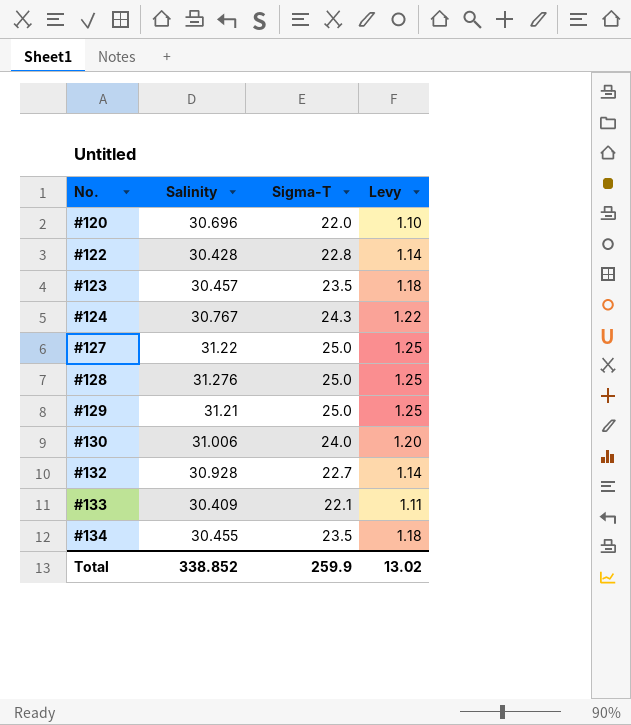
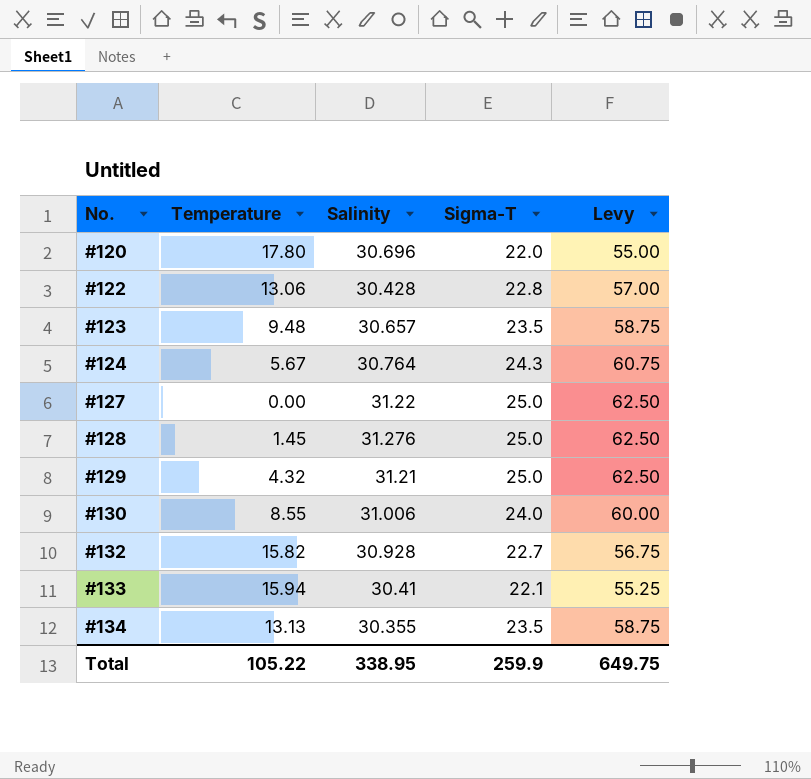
column Temperature | position: none -> 2
column Levy | formula: [Sigma-T] * 0.05 -> [Sigma-T] * 2.5
#123 | Salinity: 30.457 -> 30.657
#124 | Salinity: 30.767 -> 30.764
#133 | Salinity: 30.409 -> 30.41
#134 | Salinity: 30.455 -> 30.355
Total | Salinity: 338.852 -> 338.95
Total | Levy: 13.02 -> 649.75

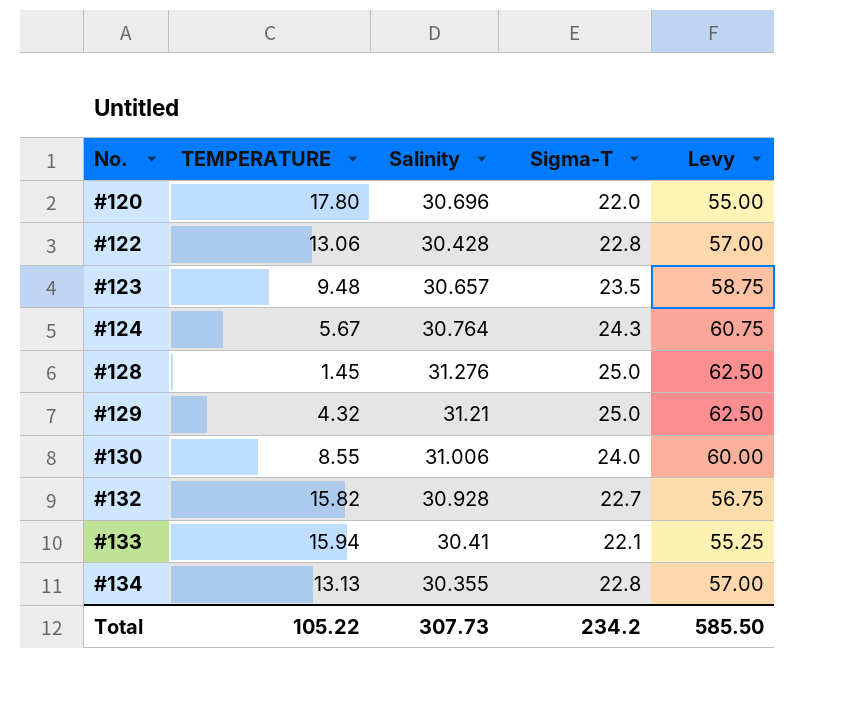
column name: Temperature -> TEMPERATURE
row #127: 0.00 | 31.22 | 25.0 | 62.50 -> none
#134 | Sigma-T: 23.5 -> 22.8
#134 | Levy: 58.75 -> 57.00
Total | Salinity: 338.95 -> 307.73
Total | Sigma-T: 259.9 -> 234.2
Total | Levy: 649.75 -> 585.50

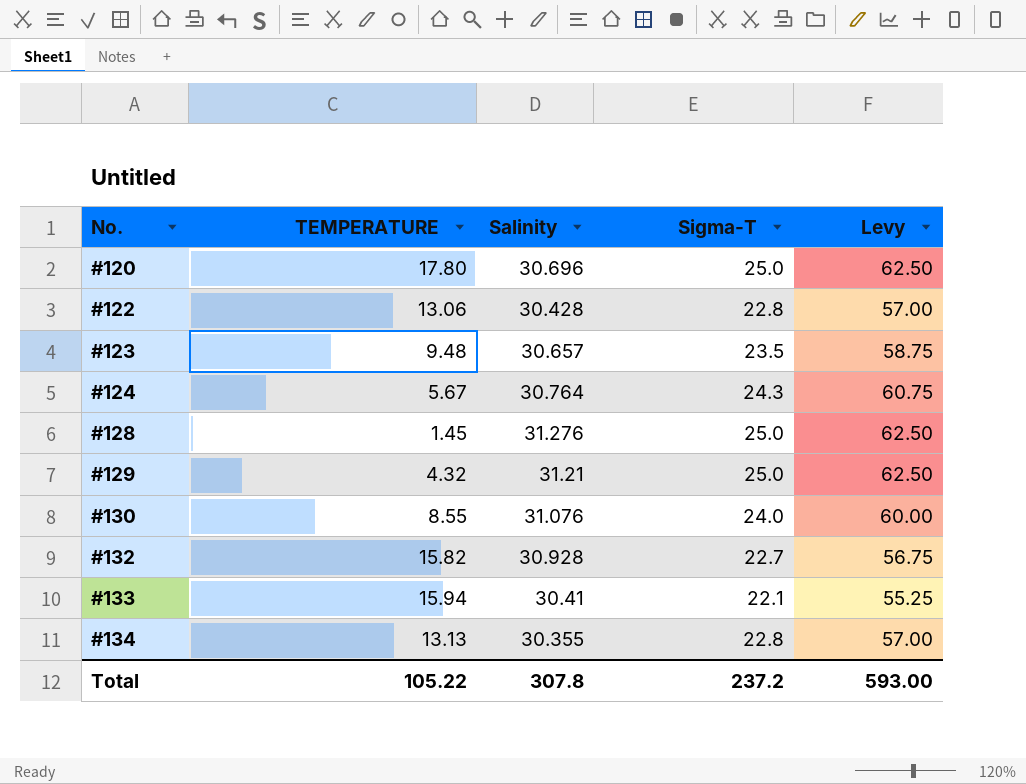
#120 | Sigma-T: 22.0 -> 25.0
#120 | Levy: 55.00 -> 62.50
#130 | Salinity: 31.006 -> 31.076
Total | Salinity: 307.73 -> 307.8
Total | Sigma-T: 234.2 -> 237.2
Total | Levy: 585.50 -> 593.00

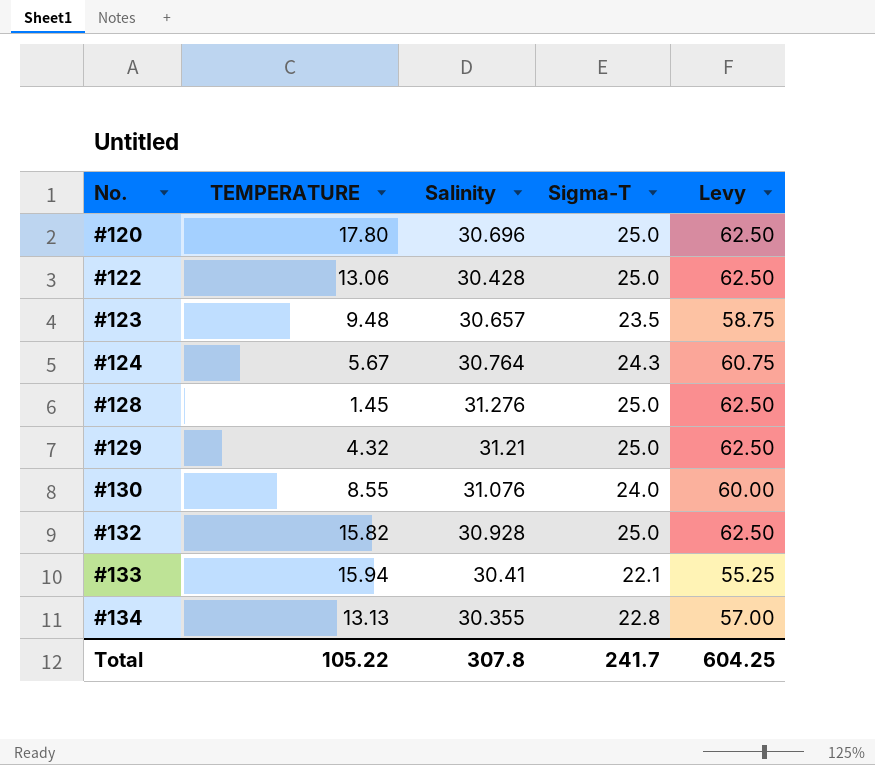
#122 | Sigma-T: 22.8 -> 25.0
#122 | Levy: 57.00 -> 62.50
#132 | Sigma-T: 22.7 -> 25.0
#132 | Levy: 56.75 -> 62.50
Total | Sigma-T: 237.2 -> 241.7
Total | Levy: 593.00 -> 604.25

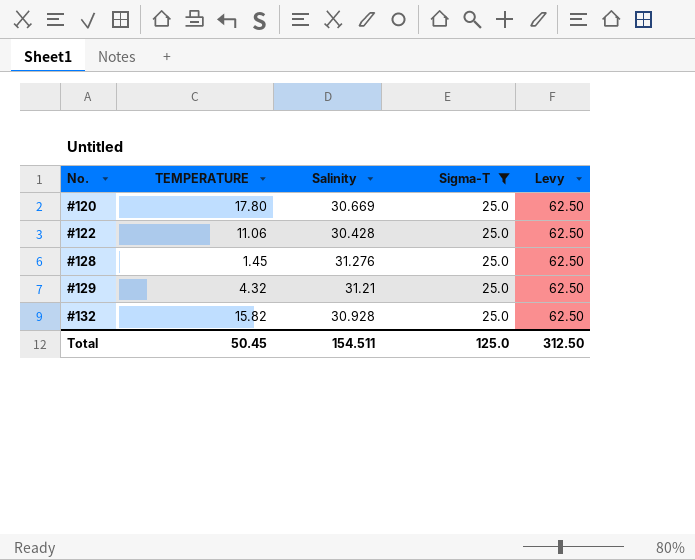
filter: none -> Sigma-T = 25.0
#120 | Salinity: 30.696 -> 30.669
#122 | TEMPERATURE: 13.06 -> 11.06
Total | TEMPERATURE: 105.22 -> 50.45
Total | Salinity: 307.8 -> 154.511
Total | Sigma-T: 241.7 -> 125.0
Total | Levy: 604.25 -> 312.50

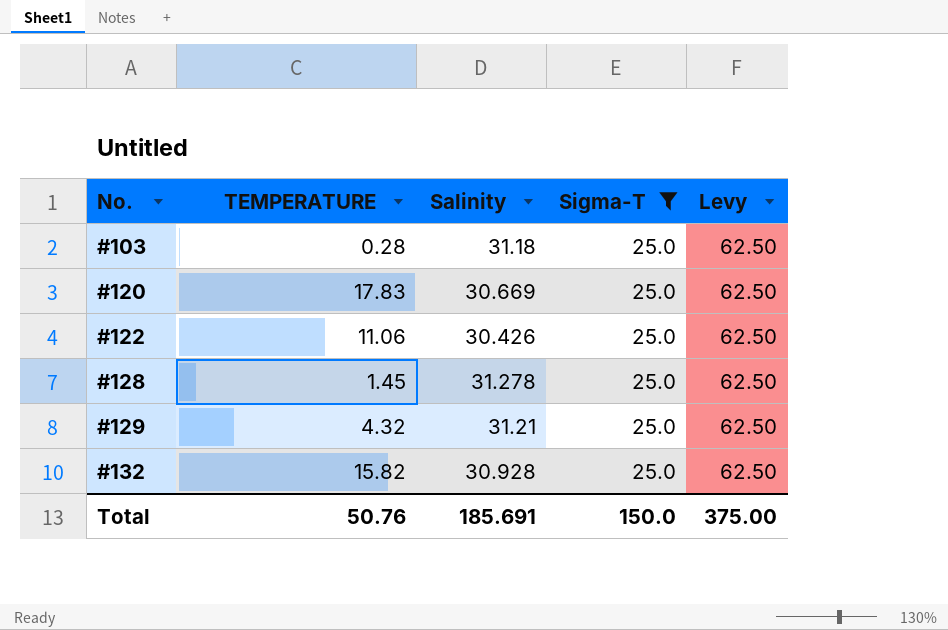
row #103: none -> 0.28 | 31.18 | 25.0 | 62.50
#120 | TEMPERATURE: 17.80 -> 17.83
#122 | Salinity: 30.428 -> 30.426
#128 | Salinity: 31.276 -> 31.278
Total | TEMPERATURE: 50.45 -> 50.76
Total | Salinity: 154.511 -> 185.691
Total | Sigma-T: 125.0 -> 150.0
Total | Levy: 312.50 -> 375.00

